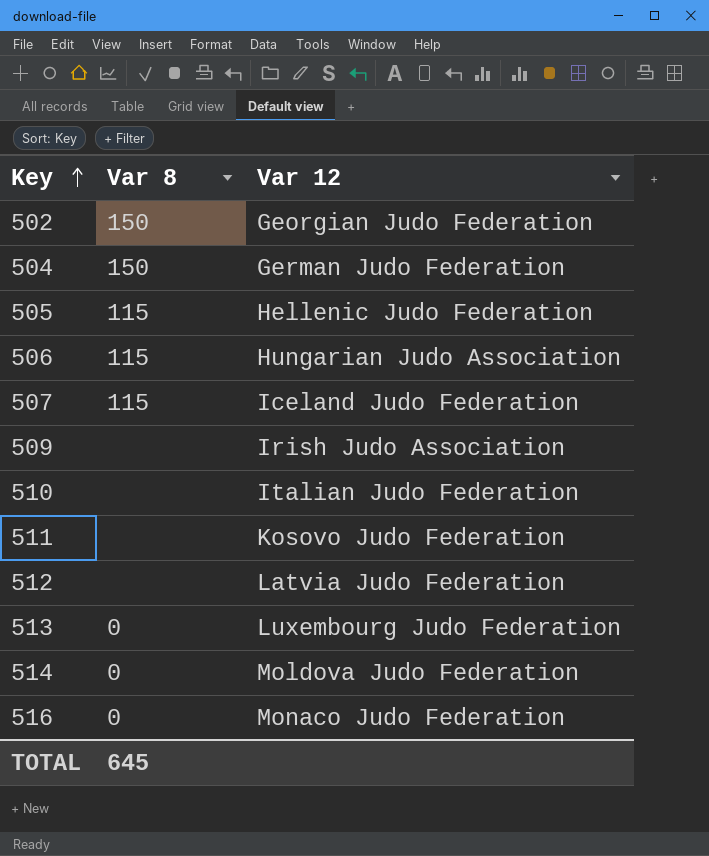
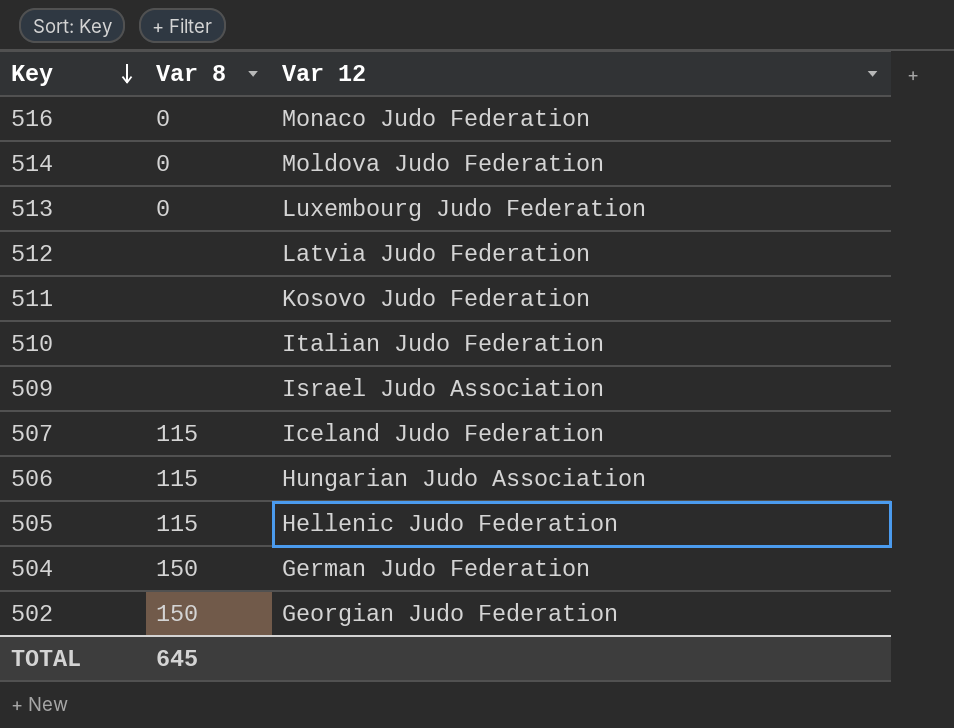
row order: Key ascending -> Key descending
509 | Var 12: Irish Judo Association -> Israel Judo Association

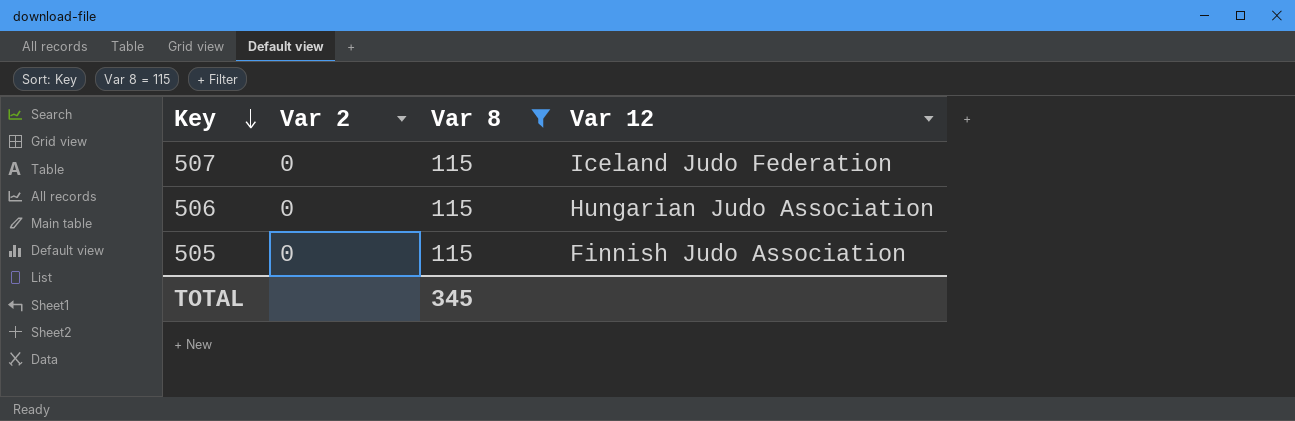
filter: none -> Var 8 = 115
column Var 2 | position: none -> 2
505 | Var 12: Hellenic Judo Federation -> Finnish Judo Association
TOTAL | Var 8: 645 -> 345

